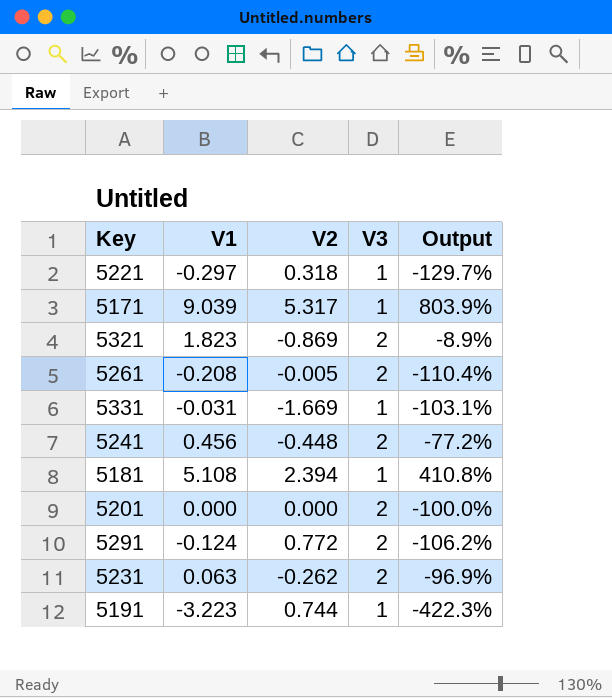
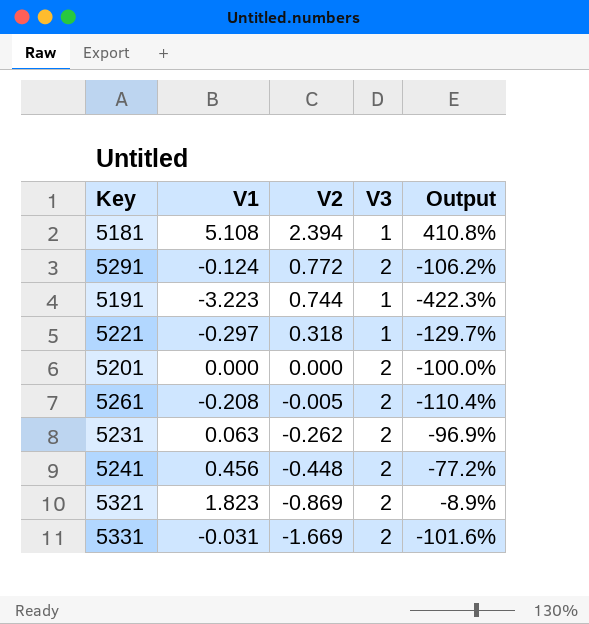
row order: none -> V2 descending
row 5171: 9.039 | 5.317 | 1 | 803.9% -> none
5331 | V3: 1 -> 2
5331 | Output: -103.1% -> -101.6%

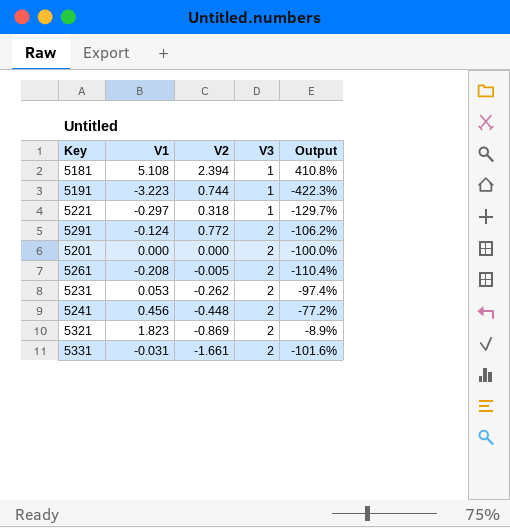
row order: V2 descending -> V3 ascending
5231 | V1: 0.063 -> 0.053
5231 | Output: -96.9% -> -97.4%
5331 | V2: -1.669 -> -1.661

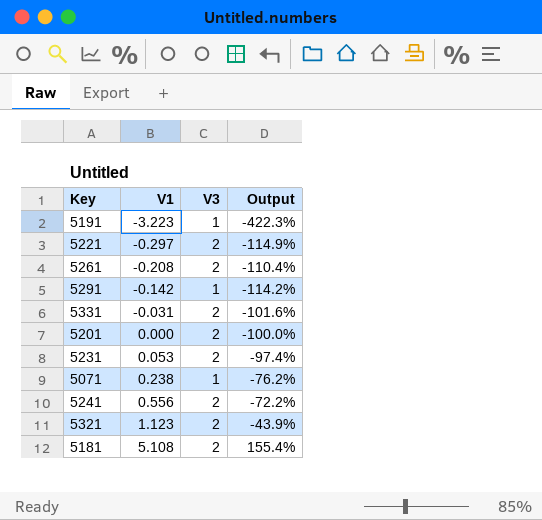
row order: V3 ascending -> V1 ascending
column V2 | position: 3 -> none
5221 | V3: 1 -> 2
5221 | Output: -129.7% -> -114.9%
5291 | V1: -0.124 -> -0.142
5291 | V3: 2 -> 1
5291 | Output: -106.2% -> -114.2%
row 5071: none -> 0.238 | 1 | -76.2%
5241 | V1: 0.456 -> 0.556
5241 | Output: -77.2% -> -72.2%
5321 | V1: 1.823 -> 1.123
5321 | Output: -8.9% -> -43.9%
5181 | V3: 1 -> 2
5181 | Output: 410.8% -> 155.4%

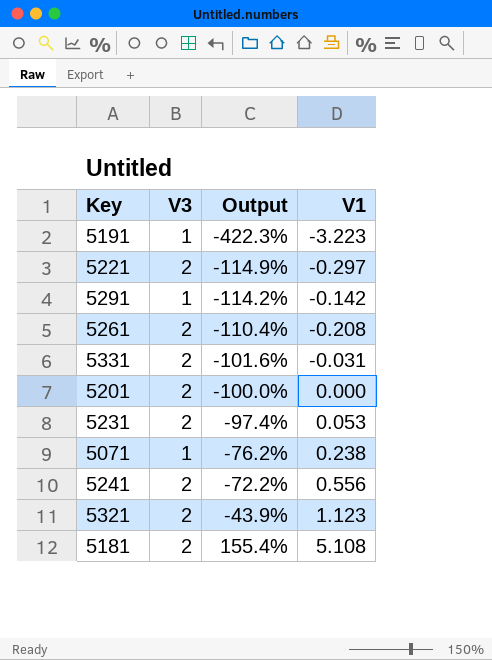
row order: V1 ascending -> Output ascending
column V1 | position: 2 -> 4

